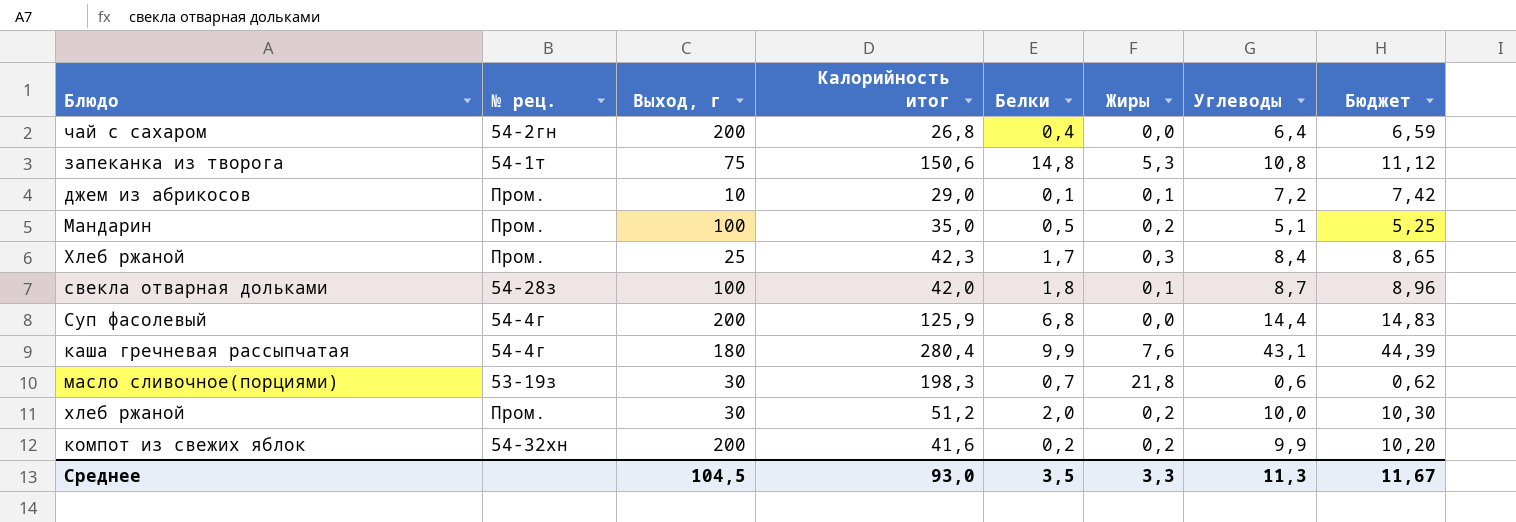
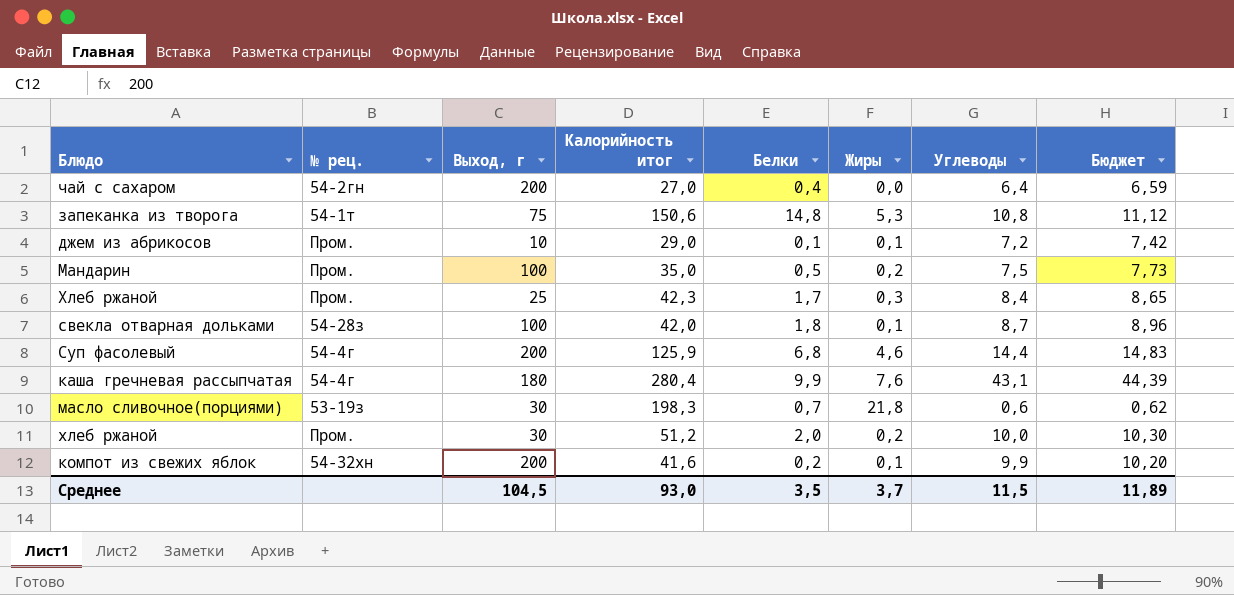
чай с сахаром | Калорийность итог: 26,8 -> 27,0
Мандарин | Углеводы: 5,1 -> 7,5
Мандарин | Бюджет: 5,25 -> 7,73
Суп фасолевый | Жиры: 0,0 -> 4,6
компот из свежих яблок | Жиры: 0,2 -> 0,1
Среднее | Жиры: 3,3 -> 3,7
Среднее | Углеводы: 11,3 -> 11,5
Среднее | Бюджет: 11,67 -> 11,89

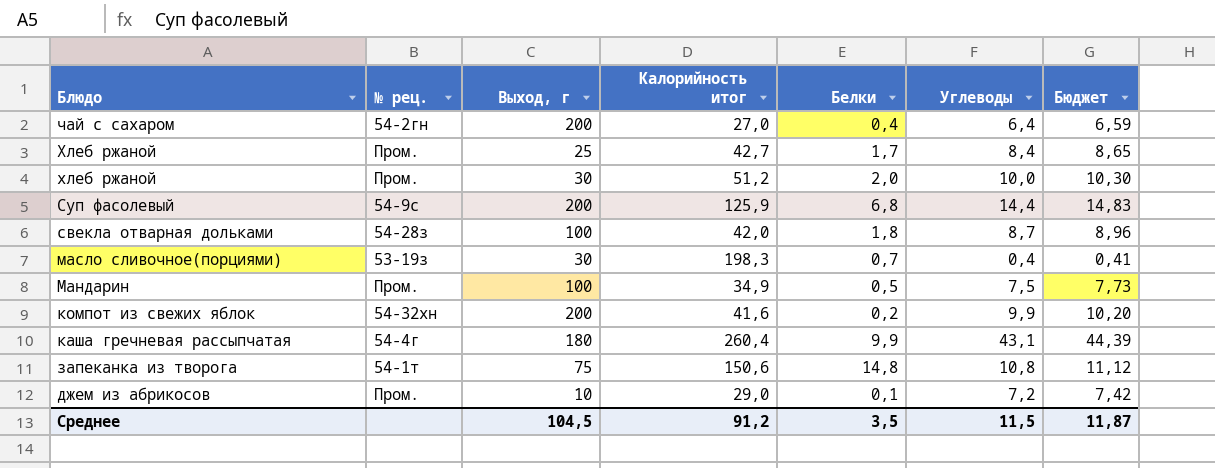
row order: none -> Блюдо descending
column Жиры | position: 6 -> none
Хлеб ржаной | Калорийность итог: 42,3 -> 42,7
Суп фасолевый | № рец.: 54-4г -> 54-9с
масло сливочное(порциями) | Углеводы: 0,6 -> 0,4
масло сливочное(порциями) | Бюджет: 0,62 -> 0,41
Мандарин | Калорийность итог: 35,0 -> 34,9
каша гречневая рассыпчатая | Калорийность итог: 280,4 -> 260,4
Среднее | Калорийность итог: 93,0 -> 91,2
Среднее | Бюджет: 11,89 -> 11,87

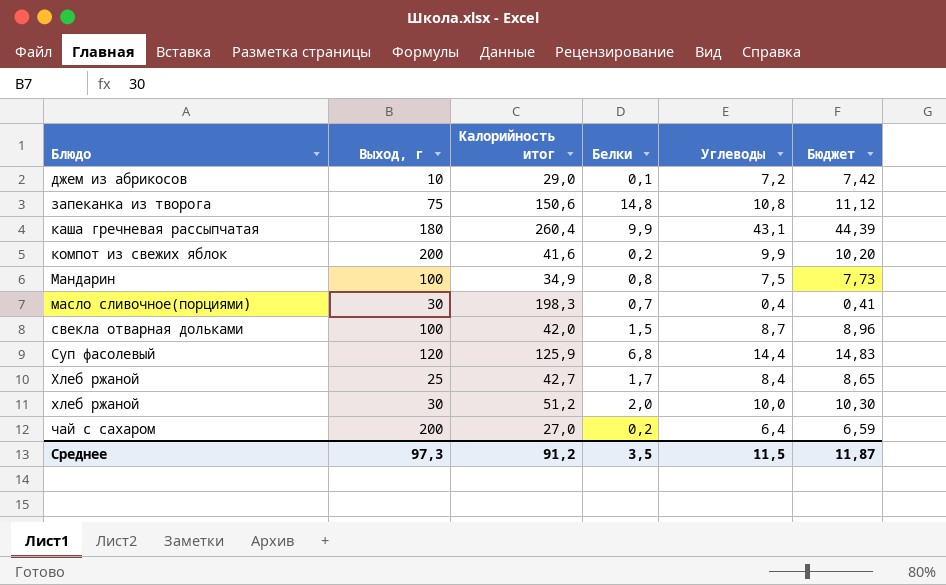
row order: Блюдо descending -> Блюдо ascending
column № рец. | position: 2 -> none
Мандарин | Белки: 0,5 -> 0,8
свекла отварная дольками | Белки: 1,8 -> 1,5
Суп фасолевый | Выход, г: 200 -> 120
чай с сахаром | Белки: 0,4 -> 0,2
Среднее | Выход, г: 104,5 -> 97,3

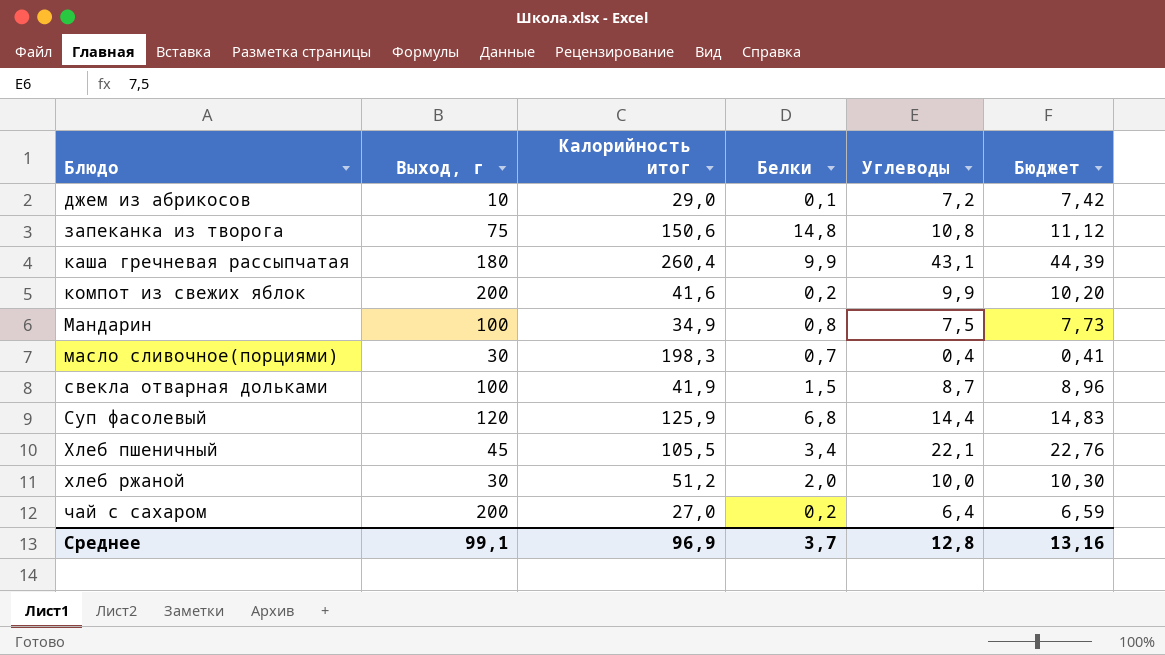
row Хлеб ржаной: 25 | 42,7 | 1,7 | 8,4 | 8,65 -> none
свекла отварная дольками | Калорийность итог: 42,0 -> 41,9
row Хлеб пшеничный: none -> 45 | 105,5 | 3,4 | 22,1 | 22,76
Среднее | Выход, г: 97,3 -> 99,1
Среднее | Калорийность итог: 91,2 -> 96,9
Среднее | Белки: 3,5 -> 3,7
Среднее | Углеводы: 11,5 -> 12,8
Среднее | Бюджет: 11,87 -> 13,16

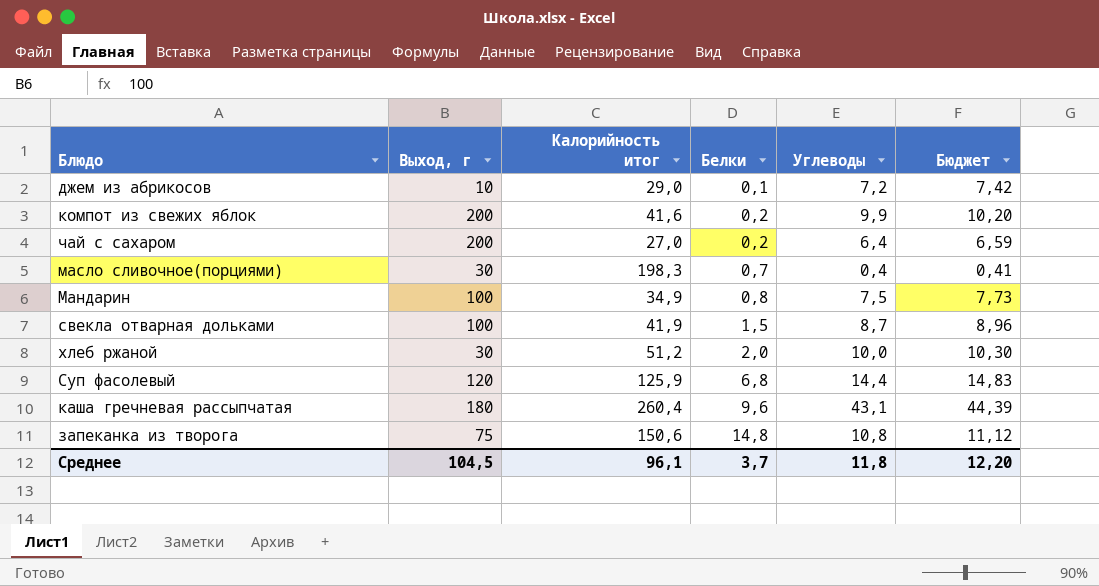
row order: Блюдо ascending -> Белки ascending
row Хлеб пшеничный: 45 | 105,5 | 3,4 | 22,1 | 22,76 -> none
каша гречневая рассыпчатая | Белки: 9,9 -> 9,6
Среднее | Выход, г: 99,1 -> 104,5
Среднее | Калорийность итог: 96,9 -> 96,1
Среднее | Углеводы: 12,8 -> 11,8
Среднее | Бюджет: 13,16 -> 12,20

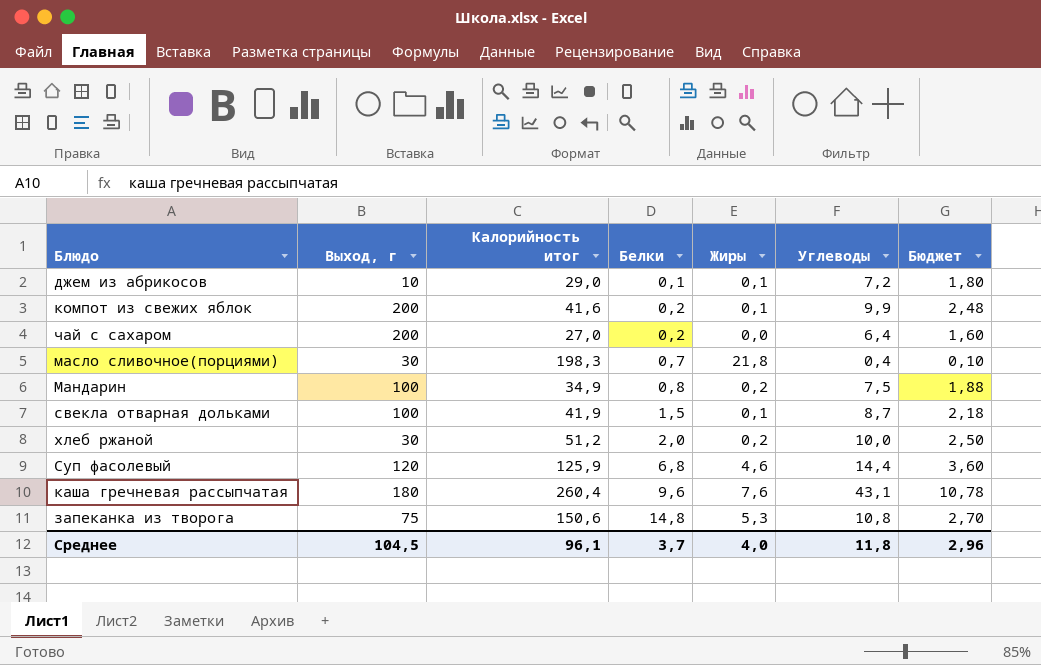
column Жиры | position: none -> 5
column Бюджет | formula: [Углеводы] * 1,03 -> [Углеводы] * 0,25
Среднее | Бюджет: 12,20 -> 2,96

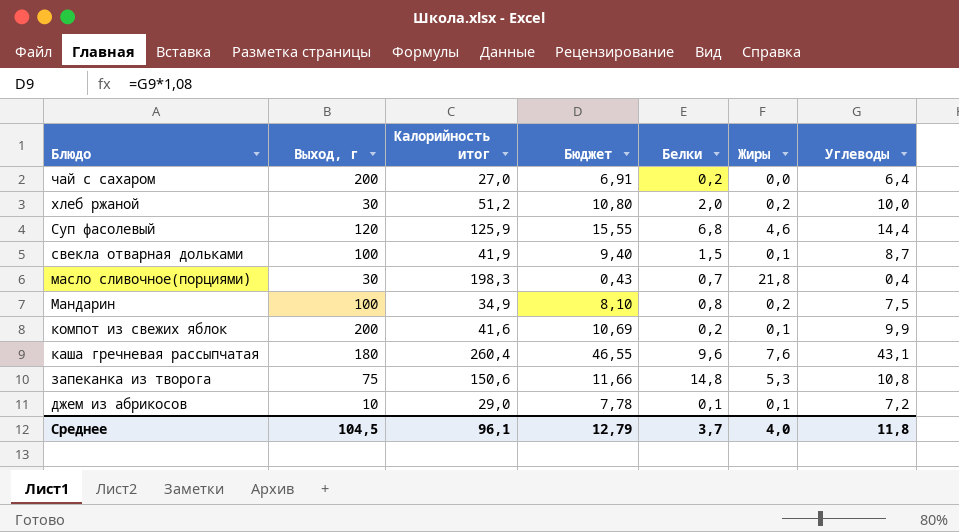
row order: Белки ascending -> Блюдо descending
column Бюджет | formula: [Углеводы] * 0,25 -> [Углеводы] * 1,08
column Бюджет | position: 7 -> 4
Среднее | Бюджет: 2,96 -> 12,79

